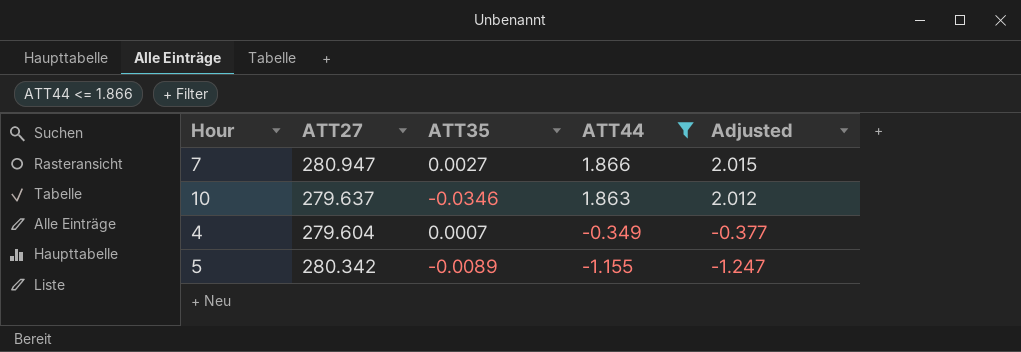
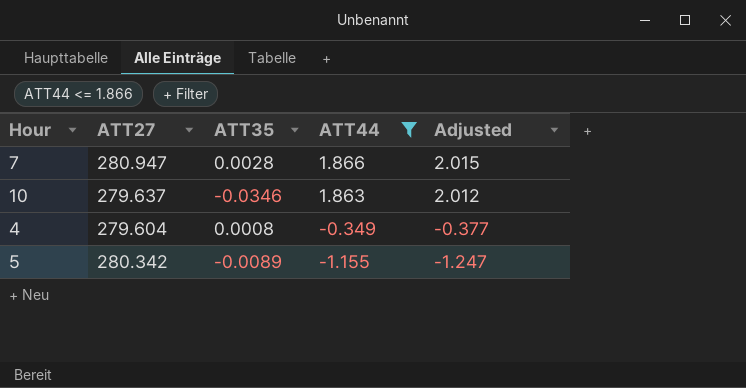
7 | ATT35: 0.0027 -> 0.0028
4 | ATT35: 0.0007 -> 0.0008

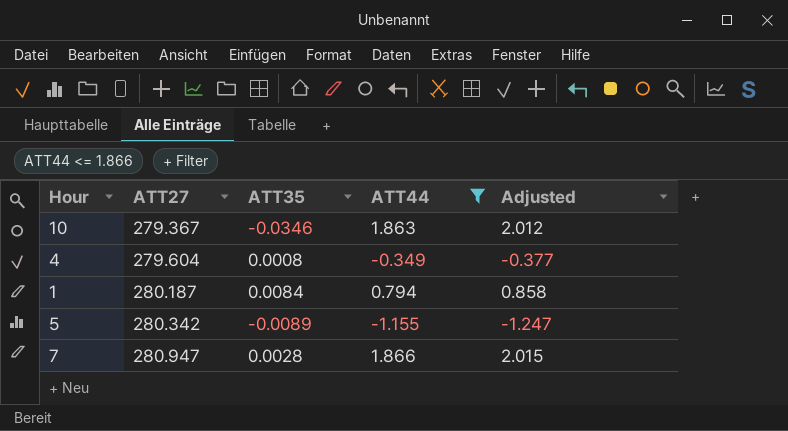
row order: ATT44 descending -> ATT27 ascending
10 | ATT27: 279.637 -> 279.367
row 1: none -> 280.187 | 0.0084 | 0.794 | 0.858

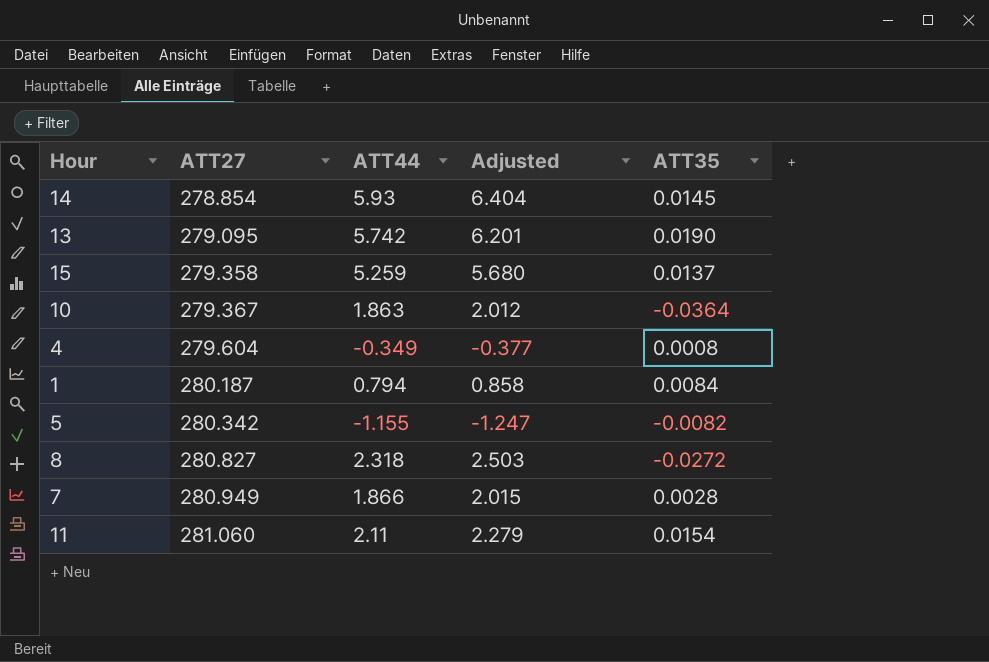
filter: ATT44 <= 1.866 -> none
column ATT35 | position: 3 -> 5
10 | ATT35: -0.0346 -> -0.0364
5 | ATT35: -0.0089 -> -0.0082
7 | ATT27: 280.947 -> 280.949

